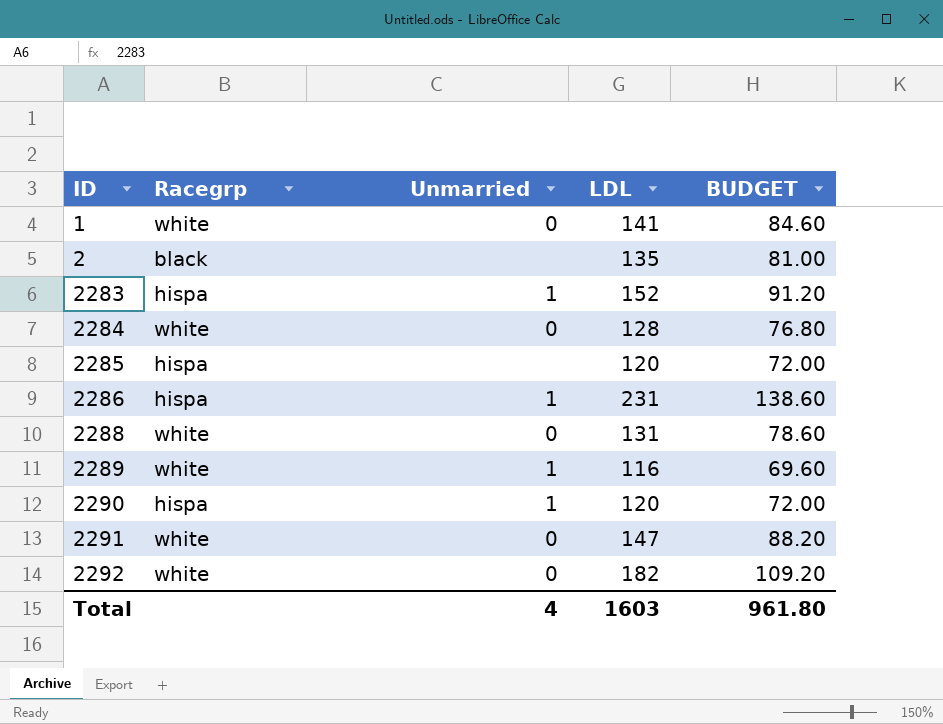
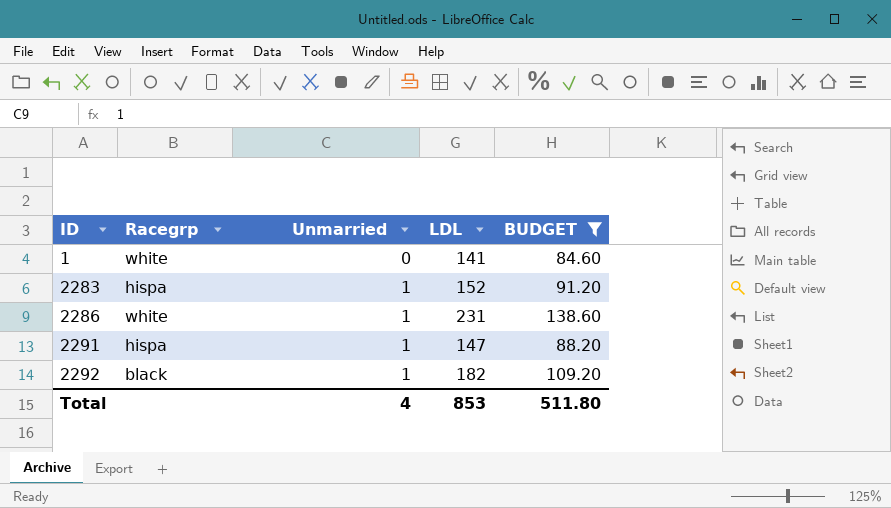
filter: none -> BUDGET >= 84.60
2286 | Racegrp: hispa -> white
2291 | Racegrp: white -> hispa
2291 | Unmarried: 0 -> 1
2292 | Racegrp: white -> black
2292 | Unmarried: 0 -> 1
Total | LDL: 1603 -> 853
Total | BUDGET: 961.80 -> 511.80

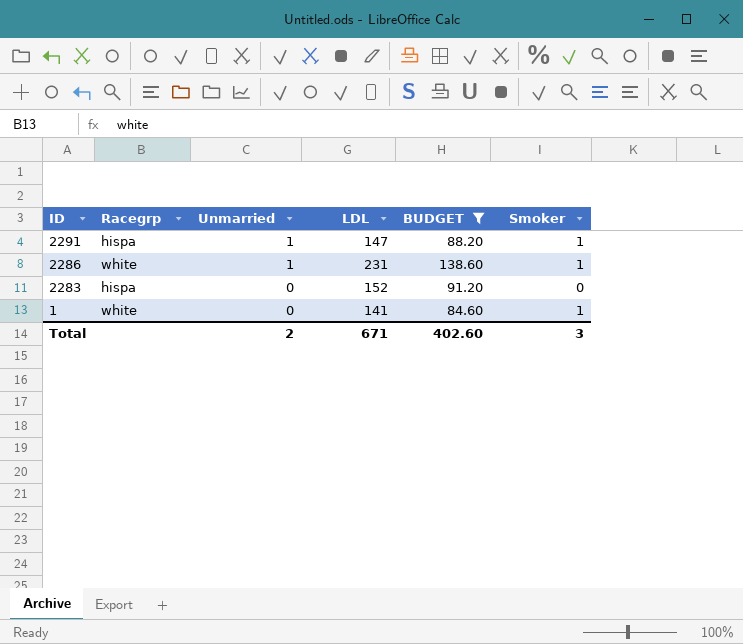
row order: ID ascending -> ID descending
column Smoker | position: none -> 6
row 2292: black | 1 | 182 | 109.20 -> none
2283 | Unmarried: 1 -> 0
Total | Unmarried: 4 -> 2
Total | LDL: 853 -> 671
Total | BUDGET: 511.80 -> 402.60

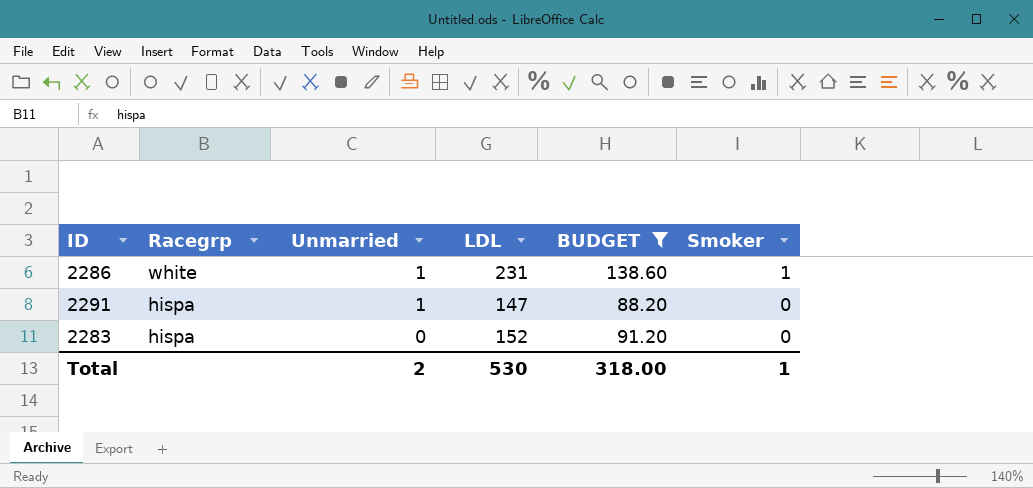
row order: ID descending -> Racegrp descending
row 1: white | 0 | 141 | 84.60 | 1 -> none
2291 | Smoker: 1 -> 0
Total | LDL: 671 -> 530
Total | BUDGET: 402.60 -> 318.00
Total | Smoker: 3 -> 1

